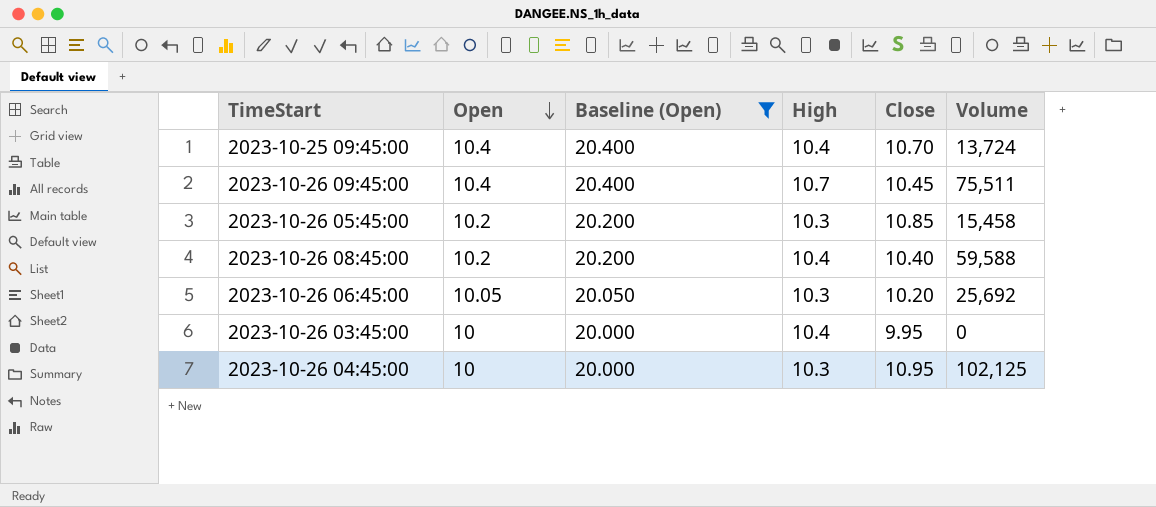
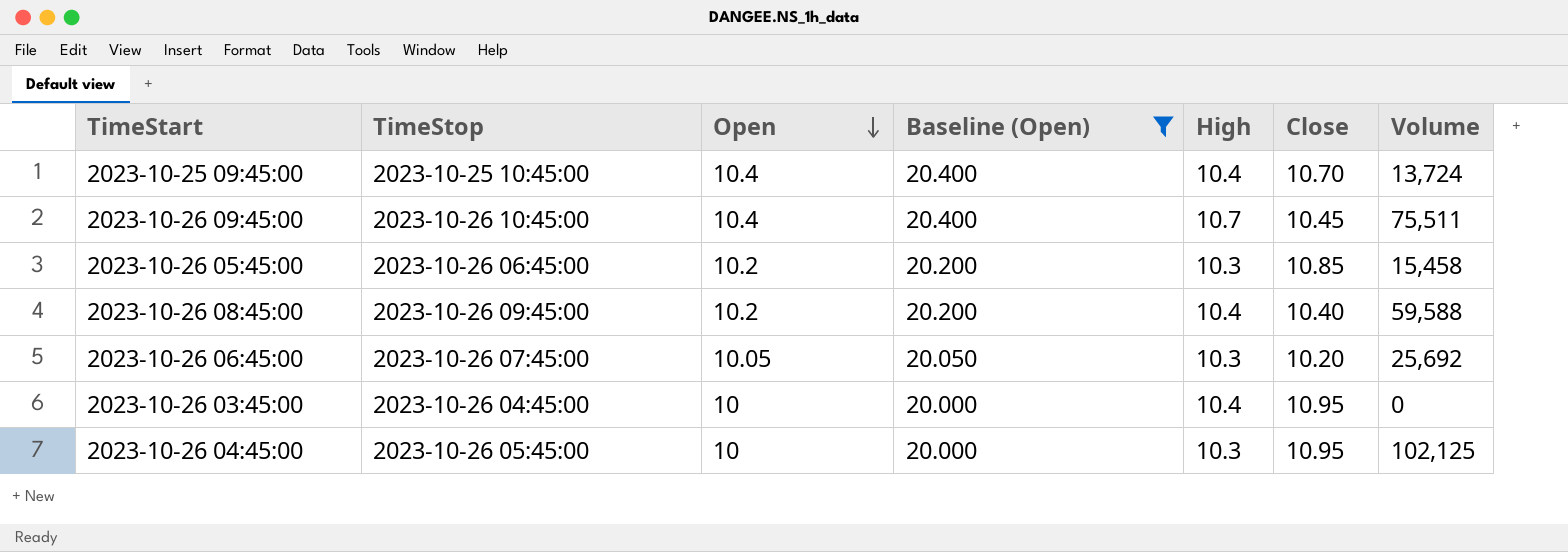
column TimeStop | position: none -> 2
2023-10-26 03:45:00 | Close: 9.95 -> 10.95

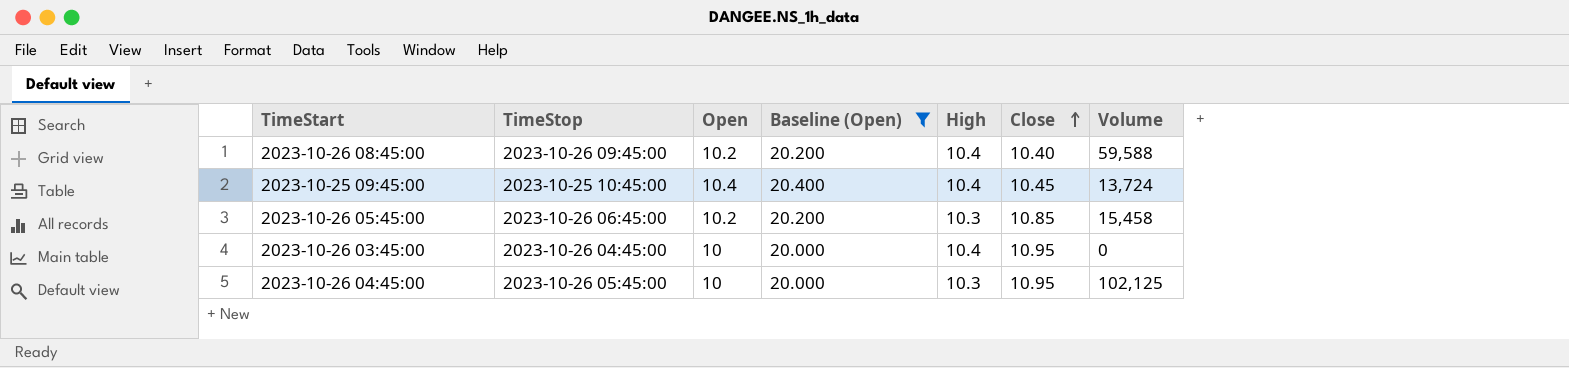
row order: Open descending -> Close ascending
row 2023-10-26 09:45:00: 2023-10-26 10:45:00 | 10.4 | 20.400 | 10.7 | 10.45 | 75,511 -> none
row 2023-10-26 06:45:00: 2023-10-26 07:45:00 | 10.05 | 20.050 | 10.3 | 10.20 | 25,692 -> none
2023-10-25 09:45:00 | Close: 10.70 -> 10.45

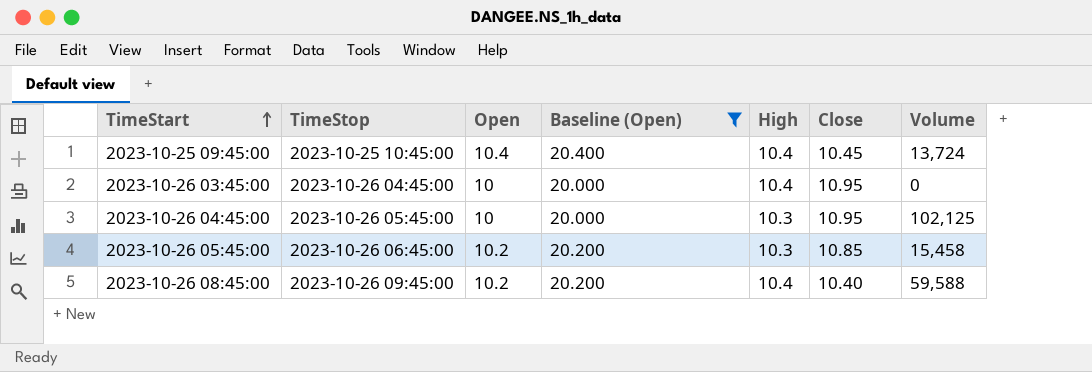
row order: Close ascending -> TimeStart ascending

